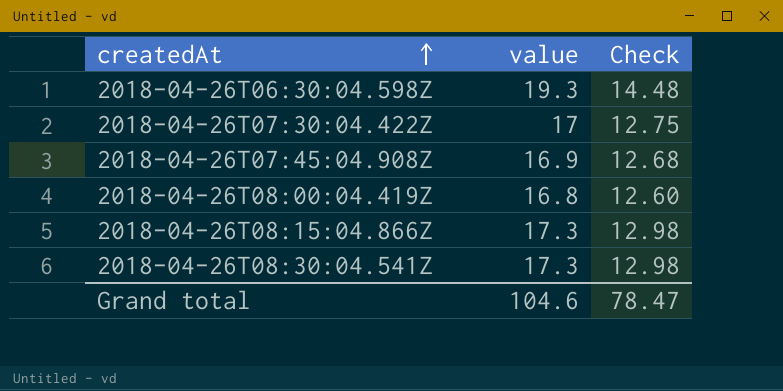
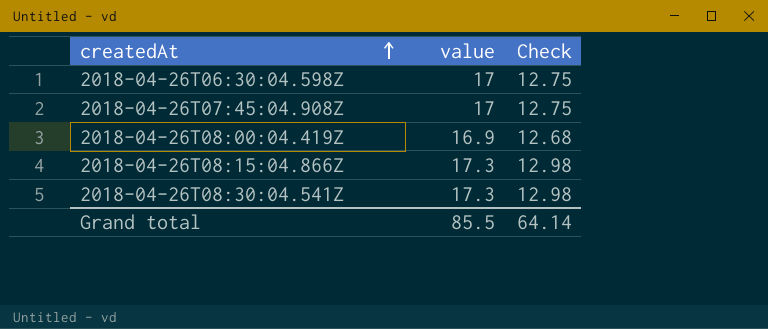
row 2018-04-26T07:30:04.422Z: 17 | 12.75 -> none
2018-04-26T06:30:04.598Z | value: 19.3 -> 17
2018-04-26T06:30:04.598Z | Check: 14.48 -> 12.75
2018-04-26T07:45:04.908Z | value: 16.9 -> 17
2018-04-26T07:45:04.908Z | Check: 12.68 -> 12.75
2018-04-26T08:00:04.419Z | value: 16.8 -> 16.9
2018-04-26T08:00:04.419Z | Check: 12.60 -> 12.68
Grand total | value: 104.6 -> 85.5
Grand total | Check: 78.47 -> 64.14

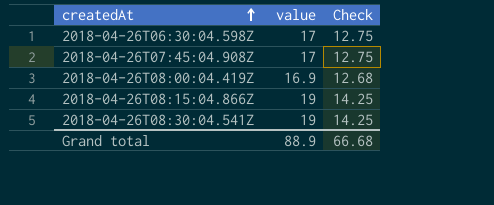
2018-04-26T08:15:04.866Z | value: 17.3 -> 19
2018-04-26T08:15:04.866Z | Check: 12.98 -> 14.25
2018-04-26T08:30:04.541Z | value: 17.3 -> 19
2018-04-26T08:30:04.541Z | Check: 12.98 -> 14.25
Grand total | value: 85.5 -> 88.9
Grand total | Check: 64.14 -> 66.68

